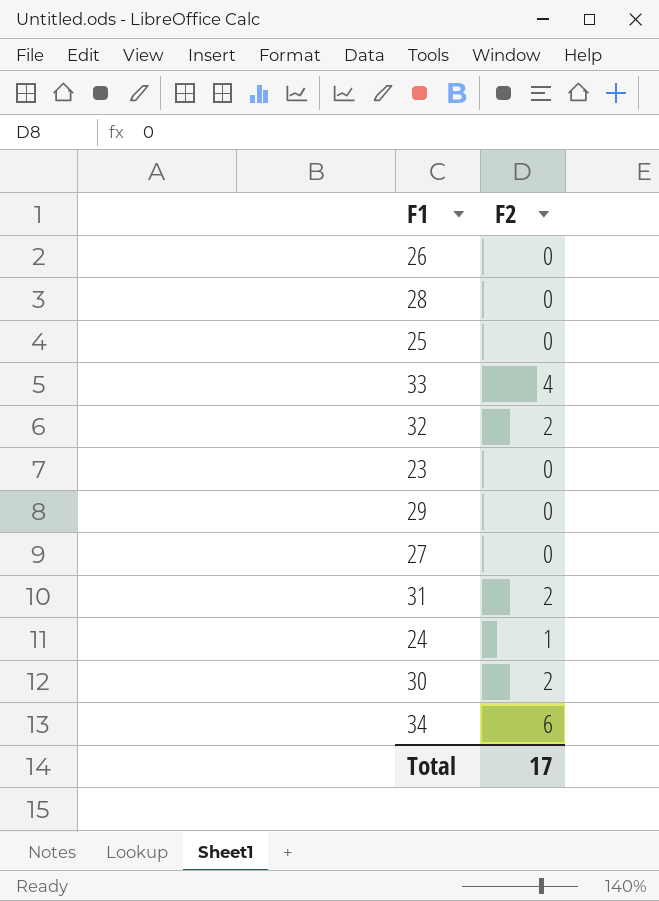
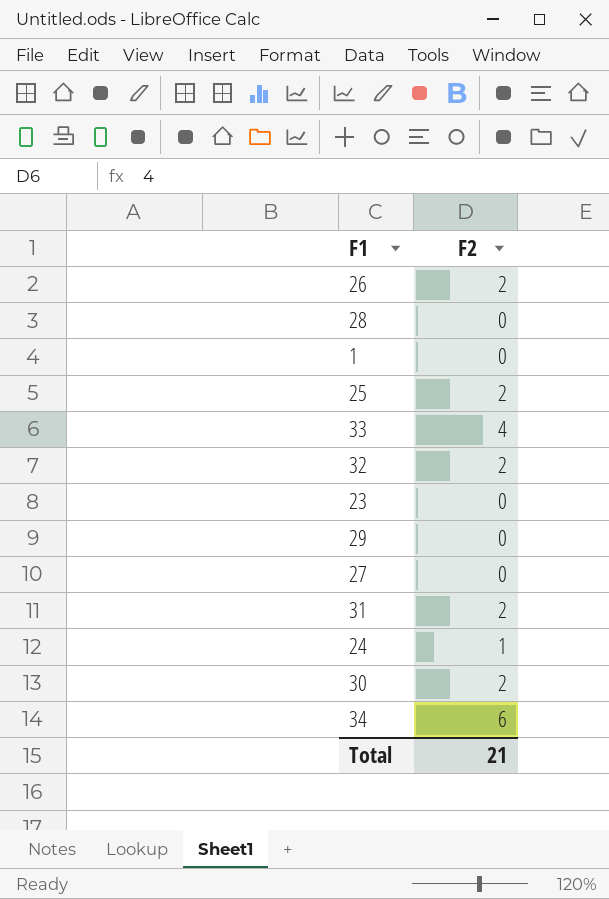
26 | F2: 0 -> 2
row 1: none -> 0
25 | F2: 0 -> 2
Total | F2: 17 -> 21

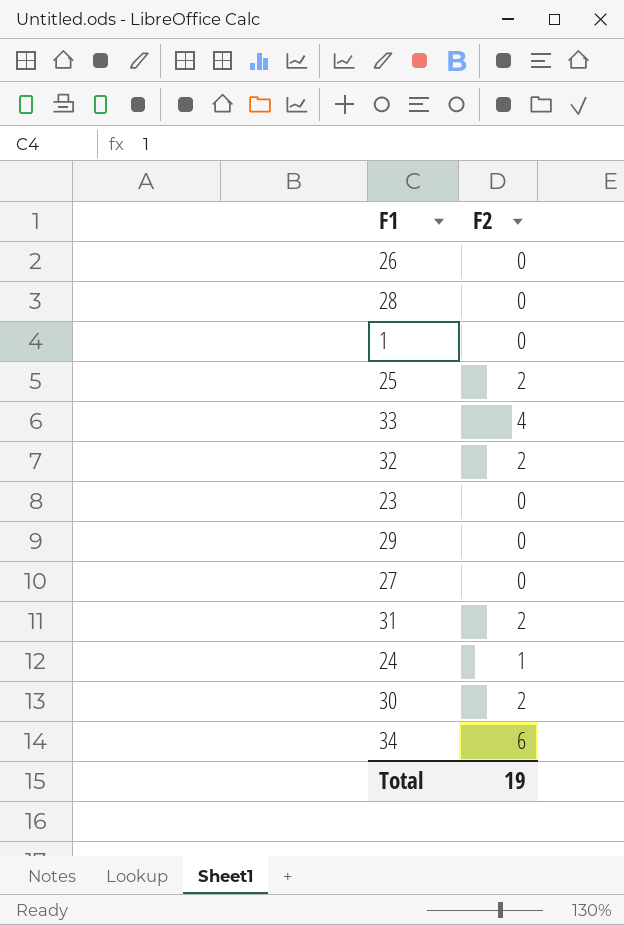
26 | F2: 2 -> 0
Total | F2: 21 -> 19

